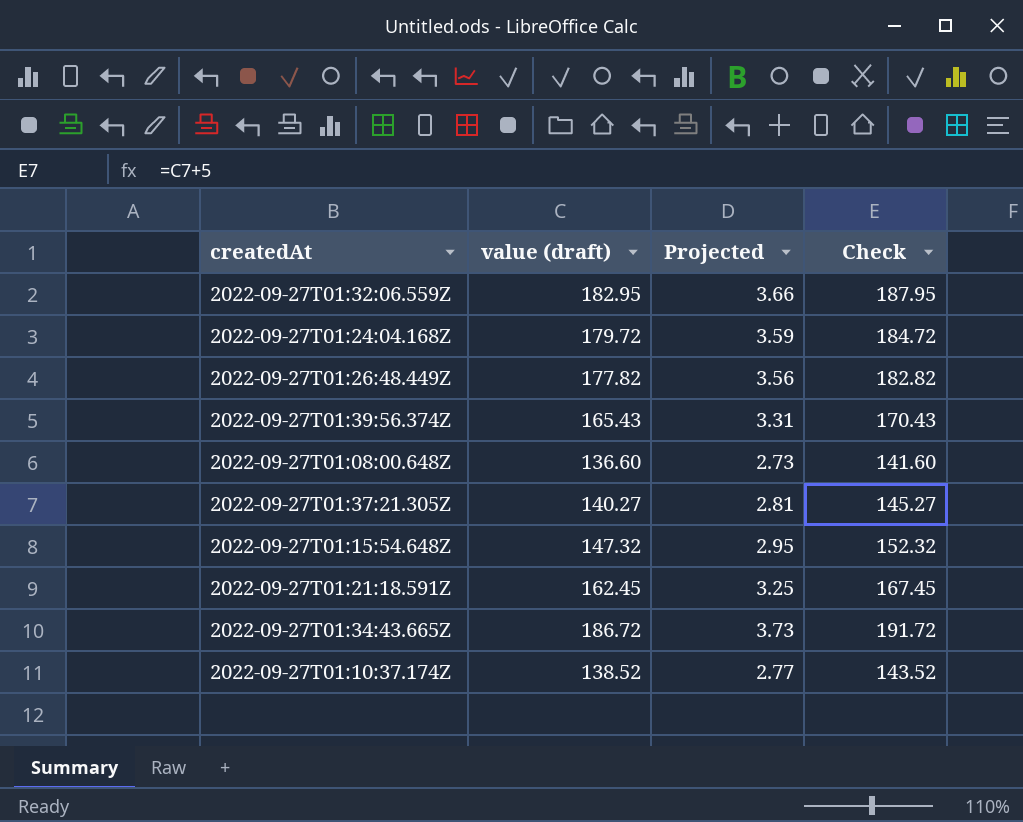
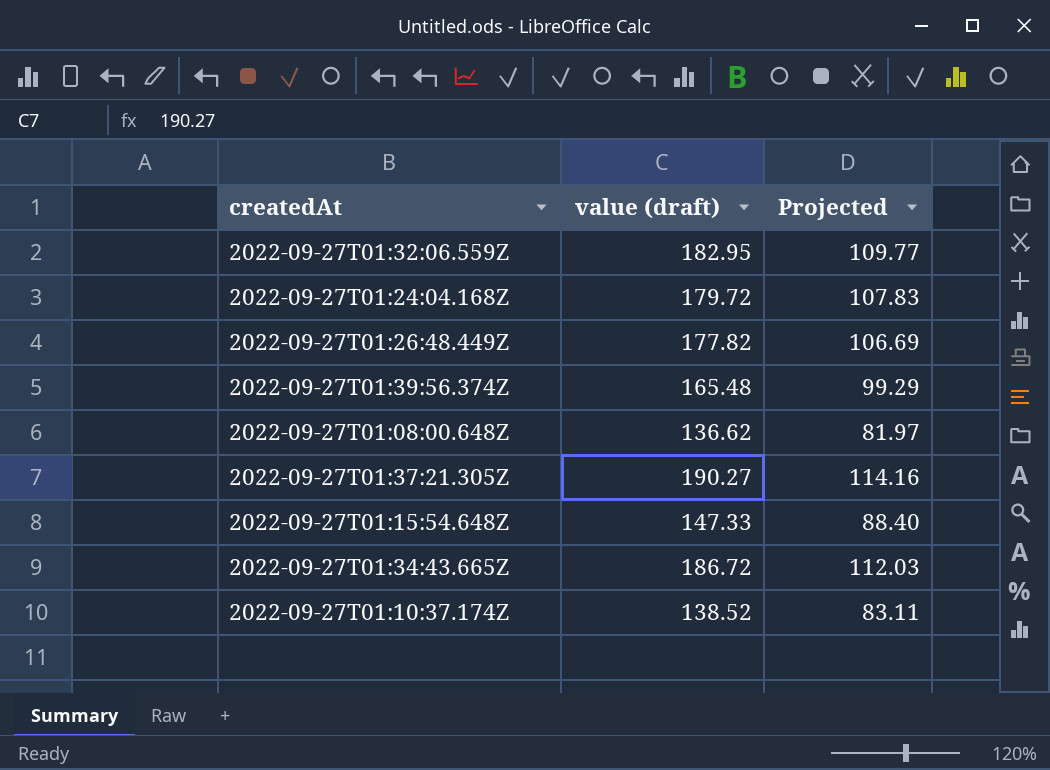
column Check | formula: [value (draft)] + 5 -> none
column Projected | formula: [value (draft)] * 0.02 -> [value (draft)] * 0.6
row 2022-09-27T01:21:18.591Z: 162.45 | 3.25 | 167.45 -> none
2022-09-27T01:39:56.374Z | value (draft): 165.43 -> 165.48
2022-09-27T01:08:00.648Z | value (draft): 136.60 -> 136.62
2022-09-27T01:37:21.305Z | value (draft): 140.27 -> 190.27
2022-09-27T01:15:54.648Z | value (draft): 147.32 -> 147.33

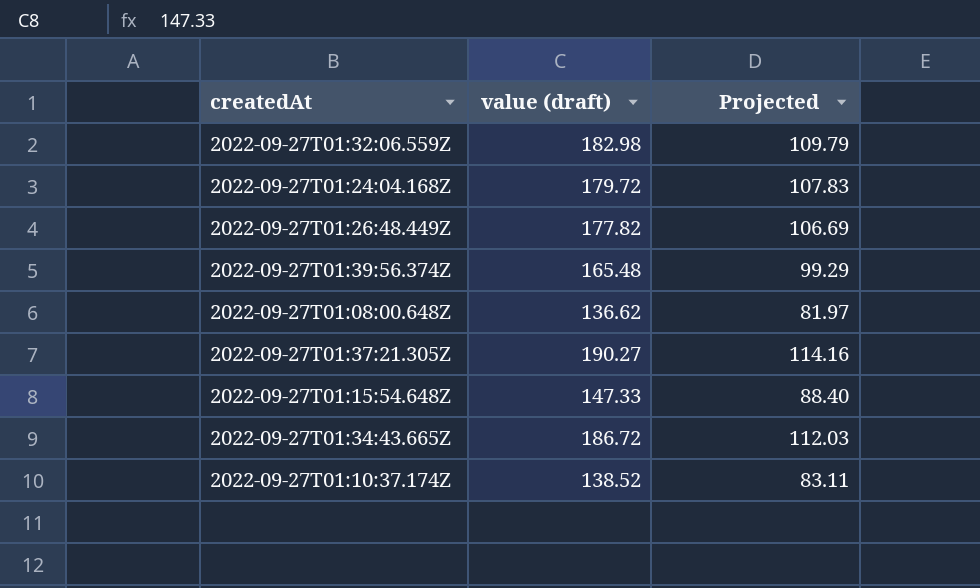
2022-09-27T01:32:06.559Z | value (draft): 182.95 -> 182.98
2022-09-27T01:32:06.559Z | Projected: 109.77 -> 109.79

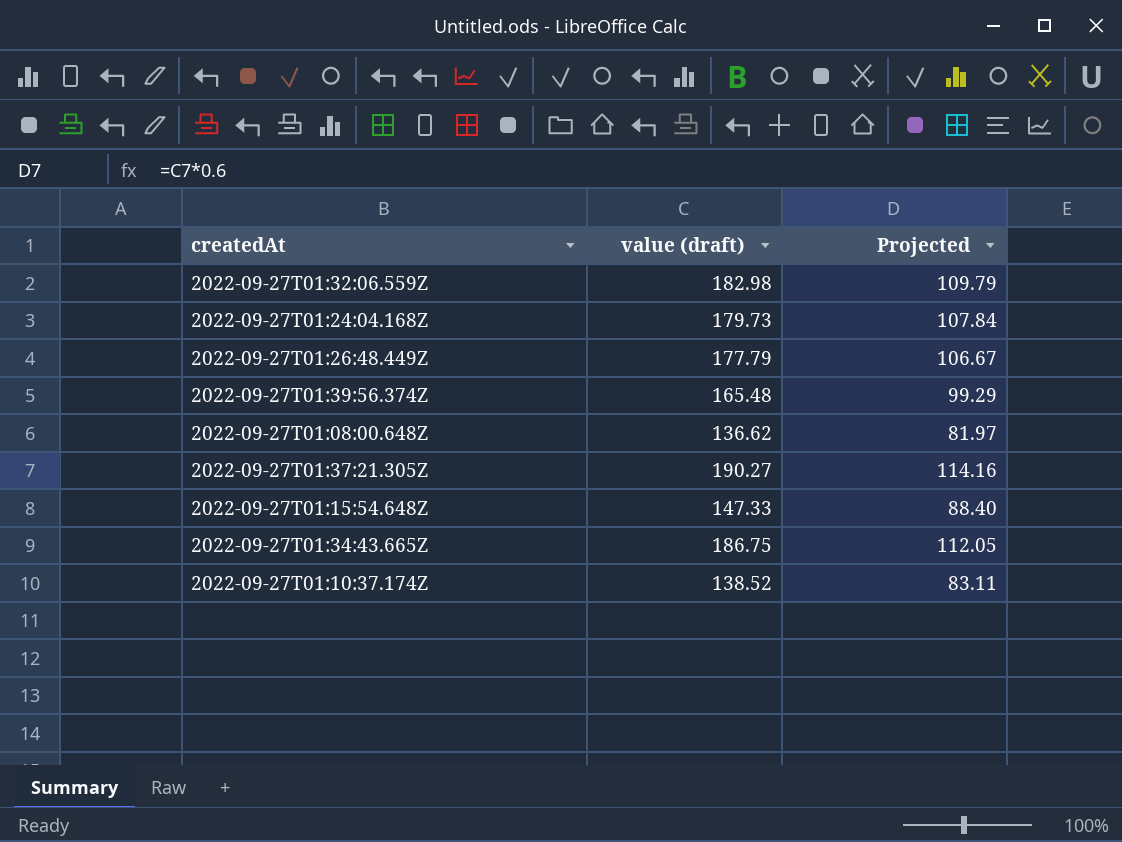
2022-09-27T01:24:04.168Z | value (draft): 179.72 -> 179.73
2022-09-27T01:24:04.168Z | Projected: 107.83 -> 107.84
2022-09-27T01:26:48.449Z | value (draft): 177.82 -> 177.79
2022-09-27T01:26:48.449Z | Projected: 106.69 -> 106.67
2022-09-27T01:34:43.665Z | value (draft): 186.72 -> 186.75
2022-09-27T01:34:43.665Z | Projected: 112.03 -> 112.05

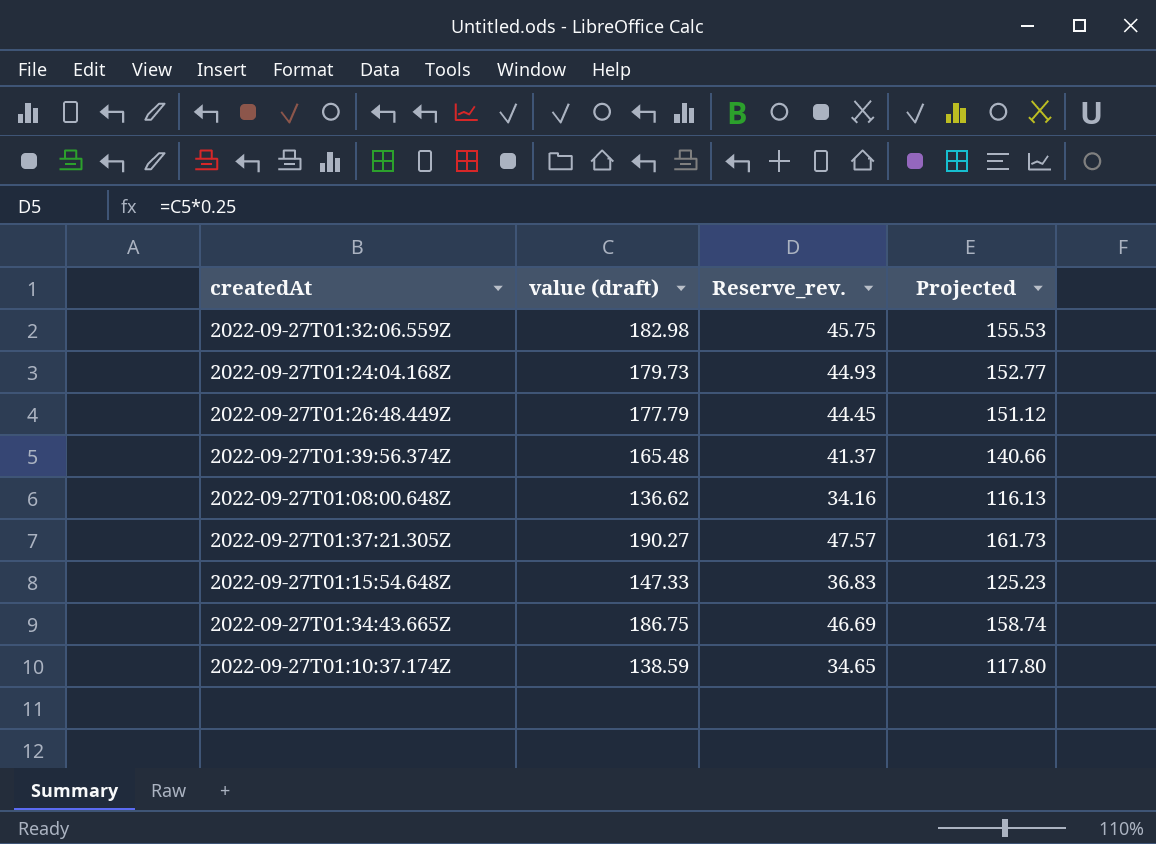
column Reserve_rev. | formula: none -> [value (draft)] * 0.25
column Projected | formula: [value (draft)] * 0.6 -> [value (draft)] * 0.85
2022-09-27T01:10:37.174Z | value (draft): 138.52 -> 138.59

